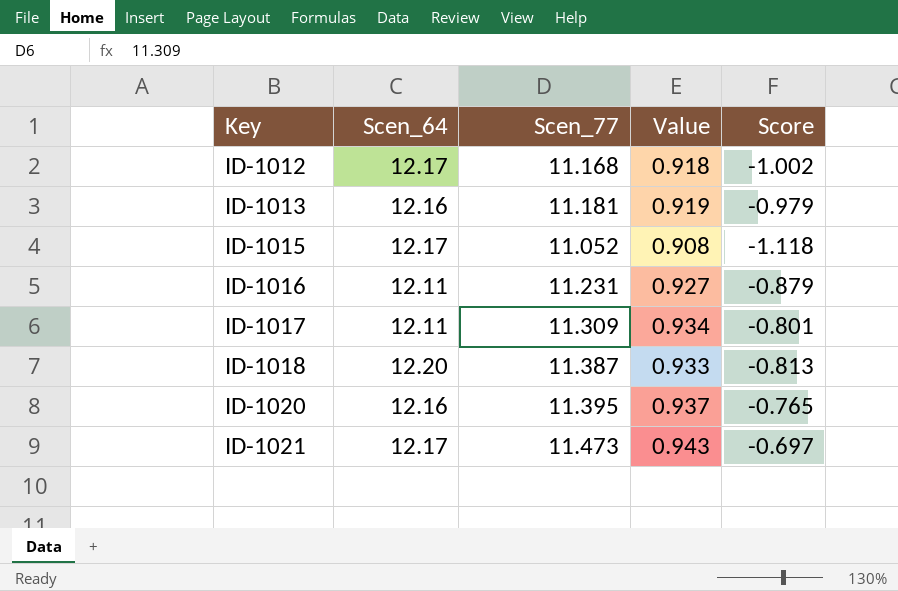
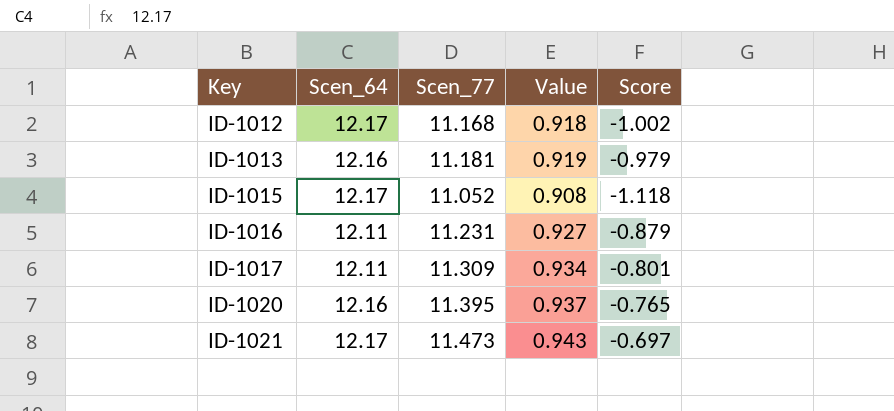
row ID-1018: 12.20 | 11.387 | 0.933 | -0.813 -> none

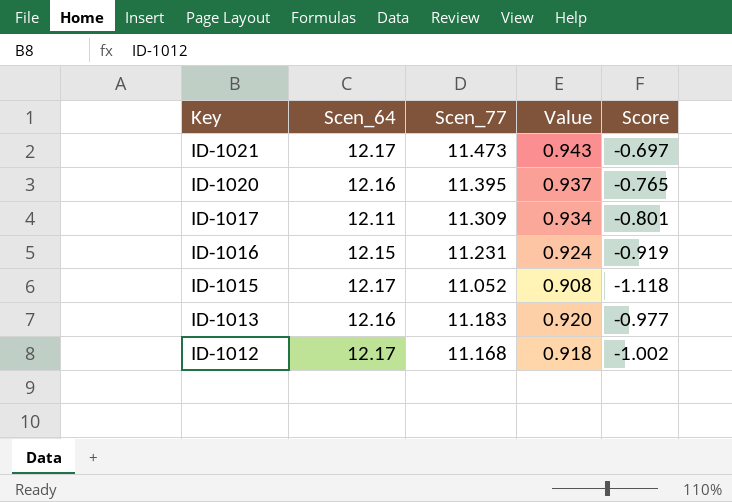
row order: Key ascending -> Key descending
ID-1016 | Scen_64: 12.11 -> 12.15
ID-1016 | Value: 0.927 -> 0.924
ID-1016 | Score: -0.879 -> -0.919
ID-1013 | Scen_77: 11.181 -> 11.183
ID-1013 | Value: 0.919 -> 0.920
ID-1013 | Score: -0.979 -> -0.977

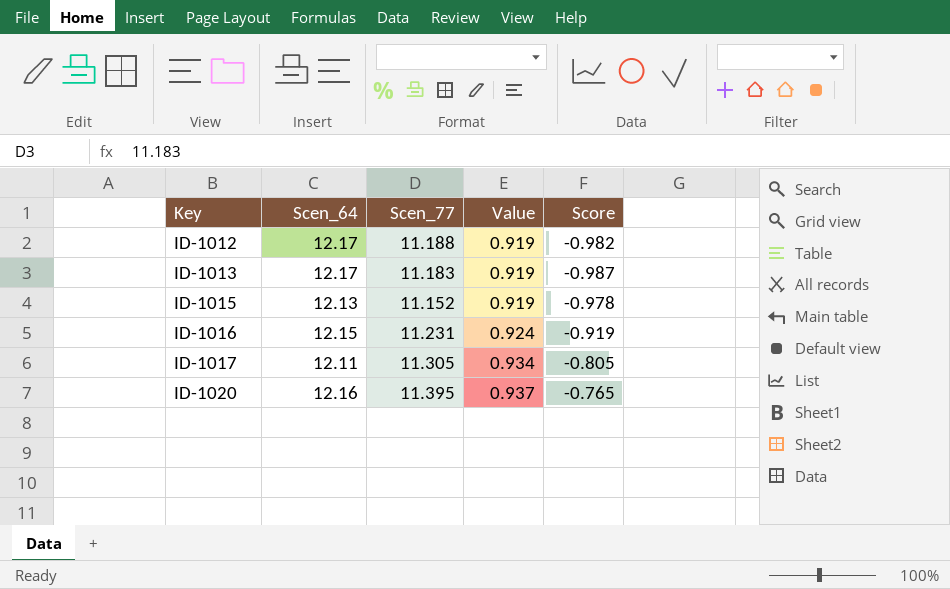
row order: Key descending -> Key ascending
row ID-1021: 12.17 | 11.473 | 0.943 | -0.697 -> none
ID-1012 | Scen_77: 11.168 -> 11.188
ID-1012 | Value: 0.918 -> 0.919
ID-1012 | Score: -1.002 -> -0.982
ID-1013 | Scen_64: 12.16 -> 12.17
ID-1013 | Value: 0.920 -> 0.919
ID-1013 | Score: -0.977 -> -0.987
ID-1015 | Scen_64: 12.17 -> 12.13
ID-1015 | Scen_77: 11.052 -> 11.152
ID-1015 | Value: 0.908 -> 0.919
ID-1015 | Score: -1.118 -> -0.978
ID-1017 | Scen_77: 11.309 -> 11.305
ID-1017 | Score: -0.801 -> -0.805

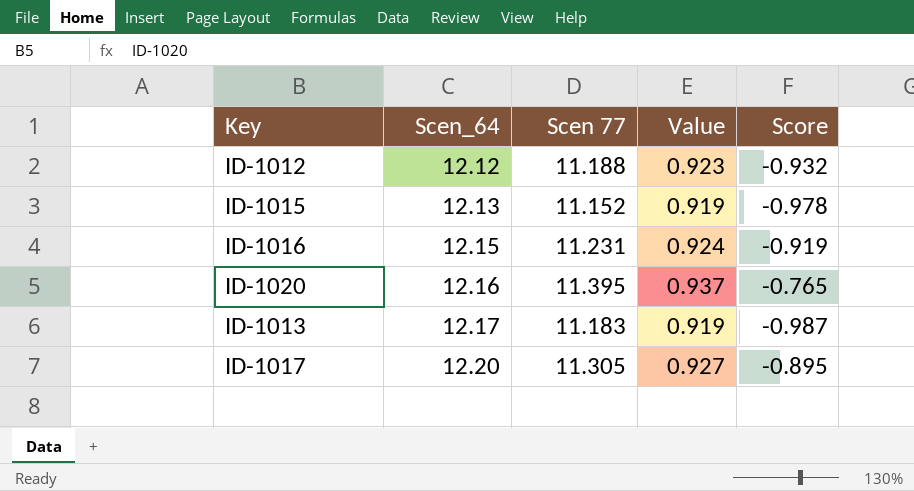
row order: Key ascending -> Scen_64 ascending
column name: Scen_77 -> Scen 77
ID-1012 | Scen_64: 12.17 -> 12.12
ID-1012 | Value: 0.919 -> 0.923
ID-1012 | Score: -0.982 -> -0.932
ID-1017 | Scen_64: 12.11 -> 12.20
ID-1017 | Value: 0.934 -> 0.927
ID-1017 | Score: -0.805 -> -0.895

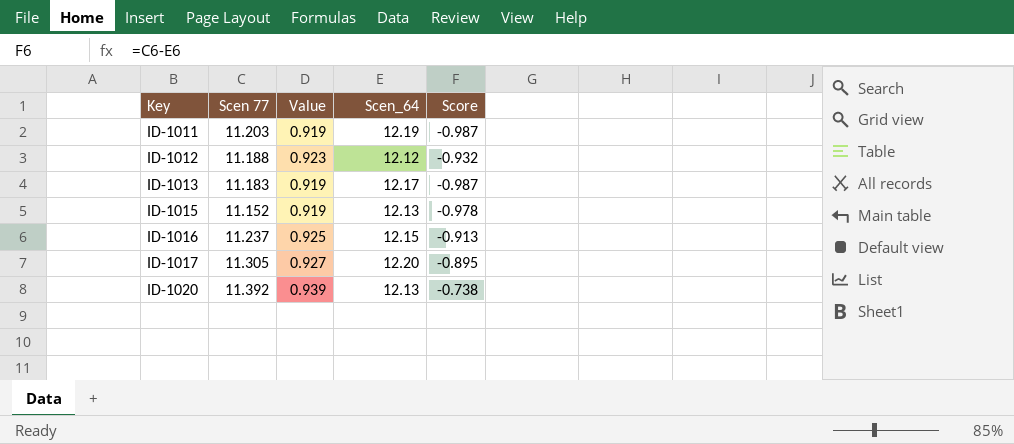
row order: Scen_64 ascending -> Key ascending
column Scen_64 | position: 2 -> 4
row ID-1011: none -> 11.203 | 0.919 | 12.19 | -0.987
ID-1016 | Scen 77: 11.231 -> 11.237
ID-1016 | Value: 0.924 -> 0.925
ID-1016 | Score: -0.919 -> -0.913
ID-1020 | Scen 77: 11.395 -> 11.392
ID-1020 | Value: 0.937 -> 0.939
ID-1020 | Scen_64: 12.16 -> 12.13
ID-1020 | Score: -0.765 -> -0.738

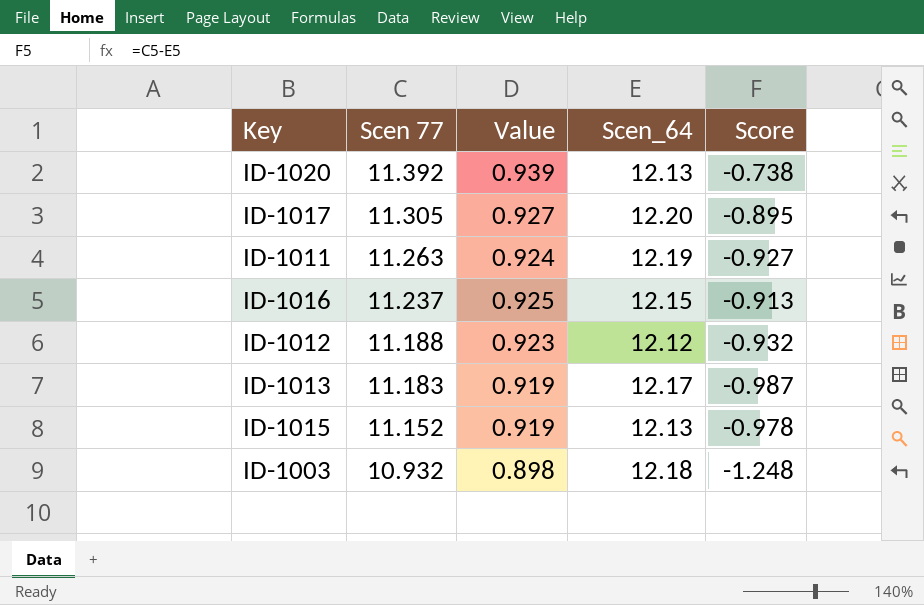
row order: Key ascending -> Scen 77 descending
ID-1011 | Scen 77: 11.203 -> 11.263
ID-1011 | Value: 0.919 -> 0.924
ID-1011 | Score: -0.987 -> -0.927
row ID-1003: none -> 10.932 | 0.898 | 12.18 | -1.248

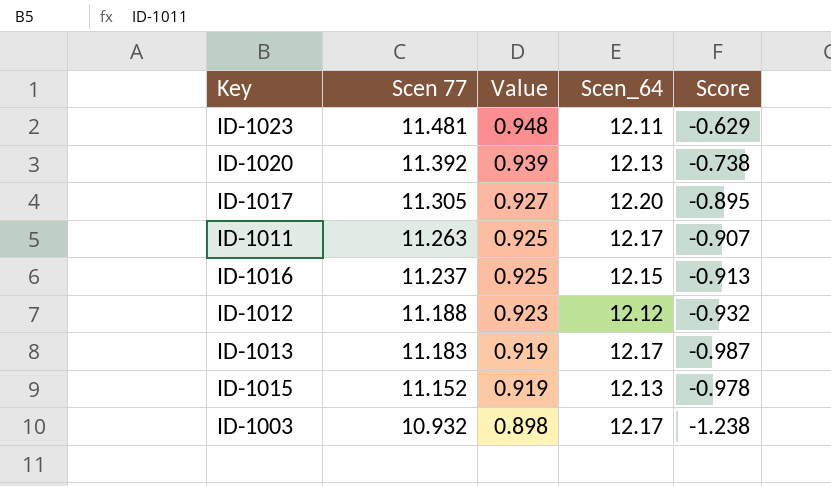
row ID-1023: none -> 11.481 | 0.948 | 12.11 | -0.629
ID-1011 | Value: 0.924 -> 0.925
ID-1011 | Scen_64: 12.19 -> 12.17
ID-1011 | Score: -0.927 -> -0.907
ID-1003 | Scen_64: 12.18 -> 12.17
ID-1003 | Score: -1.248 -> -1.238

